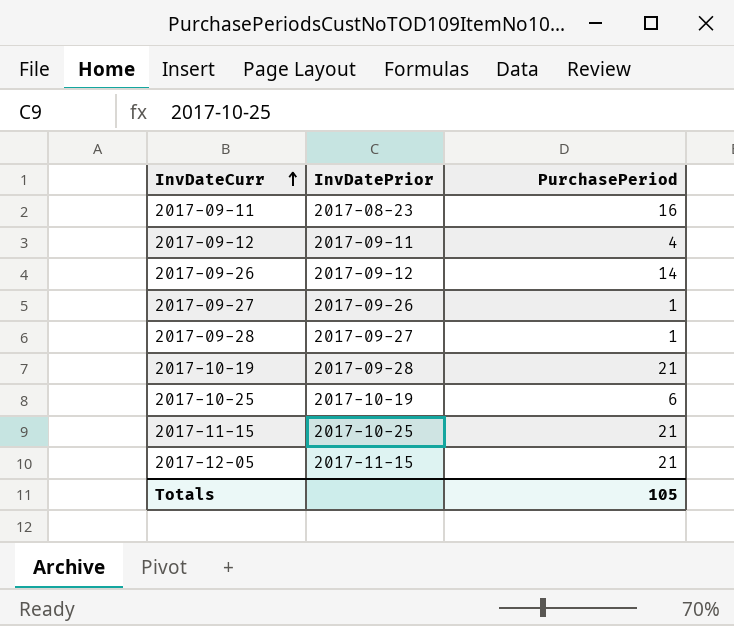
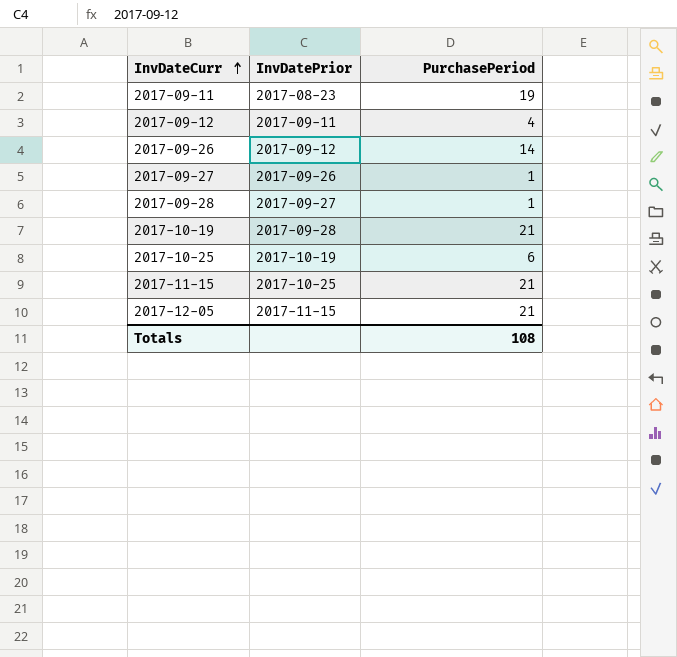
2017-09-11 | PurchasePeriod: 16 -> 19
Totals | PurchasePeriod: 105 -> 108

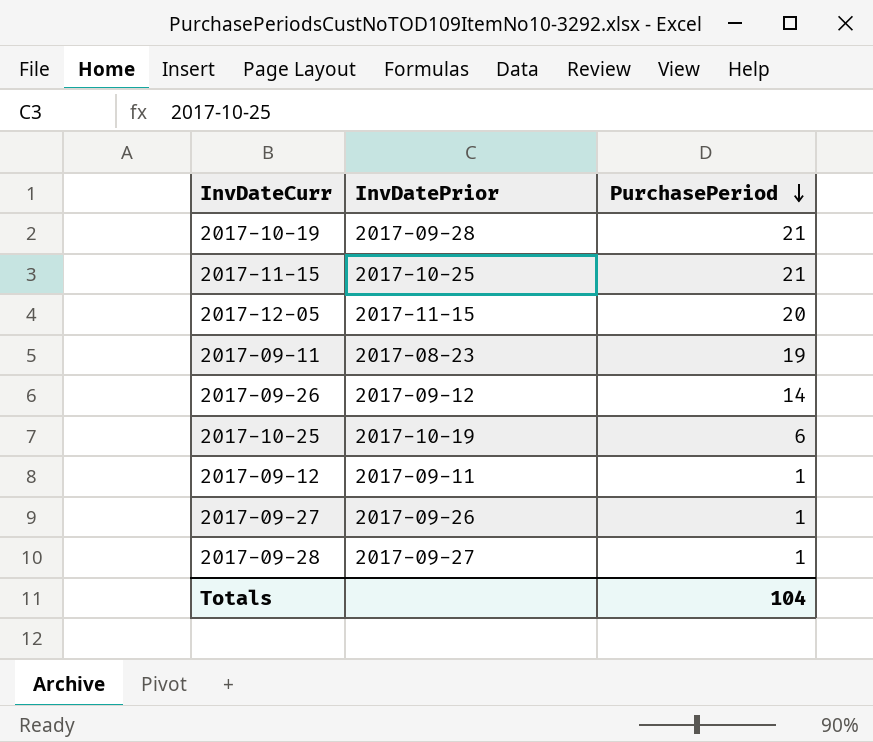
row order: InvDateCurr ascending -> PurchasePeriod descending
2017-12-05 | PurchasePeriod: 21 -> 20
2017-09-12 | PurchasePeriod: 4 -> 1
Totals | PurchasePeriod: 108 -> 104

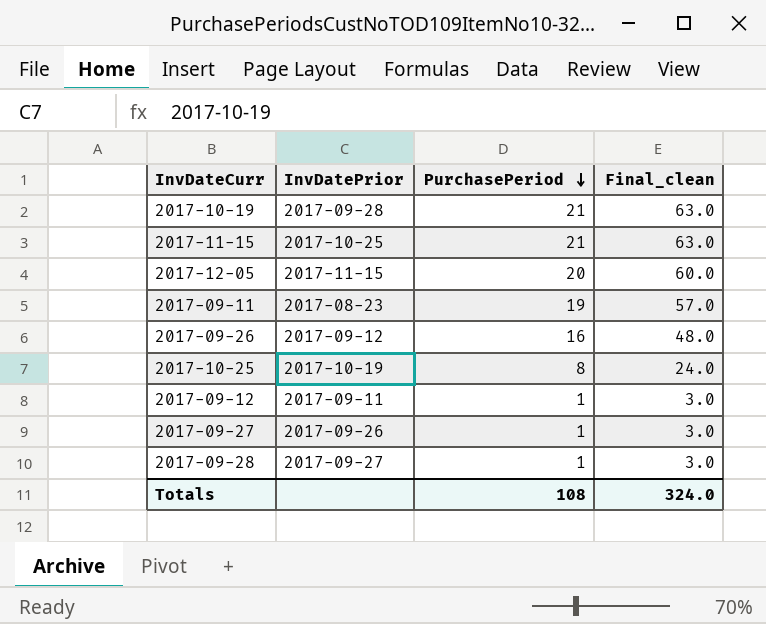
column Final_clean | formula: none -> [PurchasePeriod] * 3
2017-09-26 | PurchasePeriod: 14 -> 16
2017-10-25 | PurchasePeriod: 6 -> 8
Totals | PurchasePeriod: 104 -> 108

